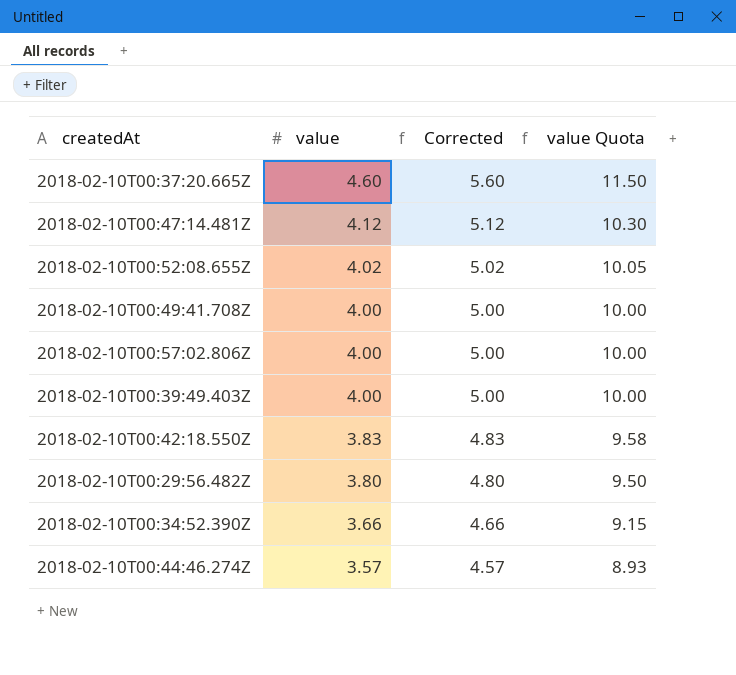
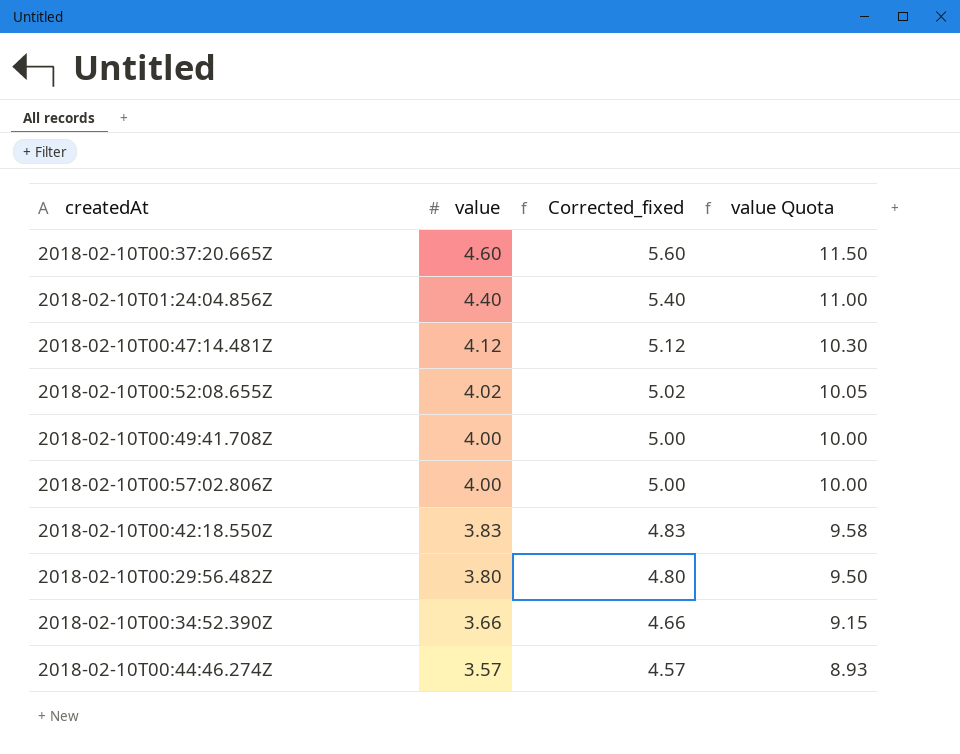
column name: Corrected -> Corrected_fixed
row 2018-02-10T00:39:49.403Z: 4.00 | 5.00 | 10.00 -> none
row 2018-02-10T01:24:04.856Z: none -> 4.40 | 5.40 | 11.00

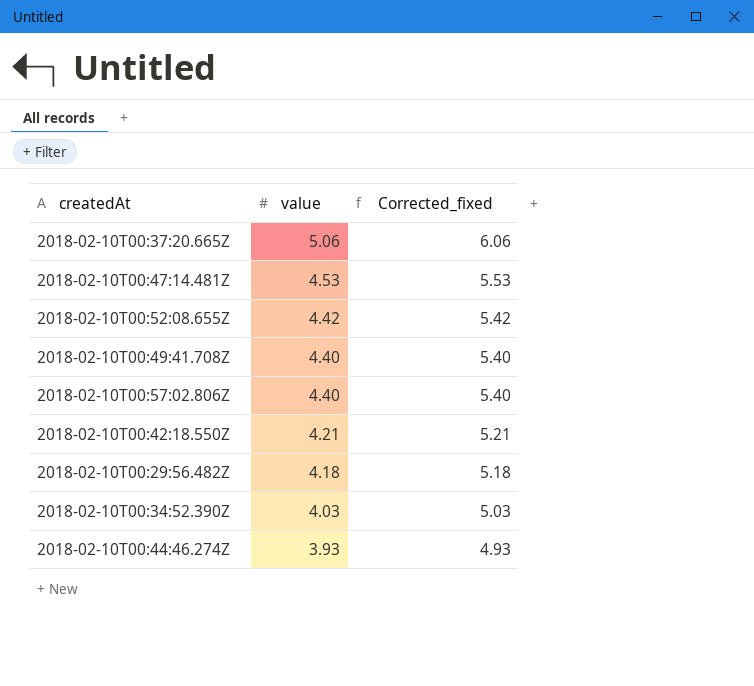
column value Quota | formula: [value] * 2.5 -> none
row 2018-02-10T01:24:04.856Z: 4.40 | 5.40 | 11.00 -> none
2018-02-10T00:37:20.665Z | value: 4.60 -> 5.06
2018-02-10T00:37:20.665Z | Corrected_fixed: 5.60 -> 6.06
2018-02-10T00:47:14.481Z | value: 4.12 -> 4.53
2018-02-10T00:47:14.481Z | Corrected_fixed: 5.12 -> 5.53
2018-02-10T00:52:08.655Z | value: 4.02 -> 4.42
2018-02-10T00:52:08.655Z | Corrected_fixed: 5.02 -> 5.42
2018-02-10T00:49:41.708Z | value: 4.00 -> 4.40
2018-02-10T00:49:41.708Z | Corrected_fixed: 5.00 -> 5.40
2018-02-10T00:57:02.806Z | value: 4.00 -> 4.40
2018-02-10T00:57:02.806Z | Corrected_fixed: 5.00 -> 5.40
2018-02-10T00:42:18.550Z | value: 3.83 -> 4.21
2018-02-10T00:42:18.550Z | Corrected_fixed: 4.83 -> 5.21
2018-02-10T00:29:56.482Z | value: 3.80 -> 4.18
2018-02-10T00:29:56.482Z | Corrected_fixed: 4.80 -> 5.18
2018-02-10T00:34:52.390Z | value: 3.66 -> 4.03
2018-02-10T00:34:52.390Z | Corrected_fixed: 4.66 -> 5.03
2018-02-10T00:44:46.274Z | value: 3.57 -> 3.93
2018-02-10T00:44:46.274Z | Corrected_fixed: 4.57 -> 4.93

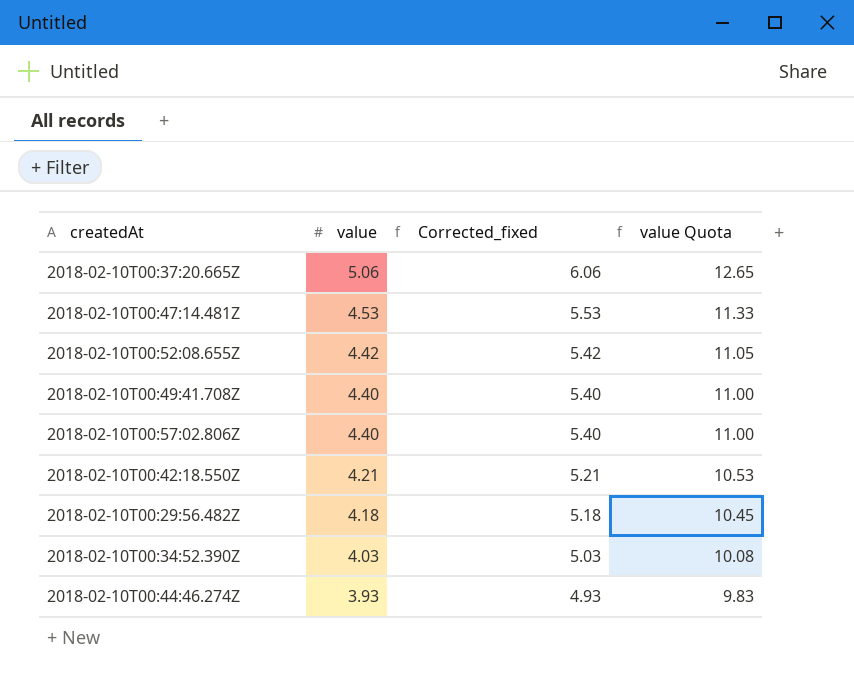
column value Quota | formula: none -> [value] * 2.5

